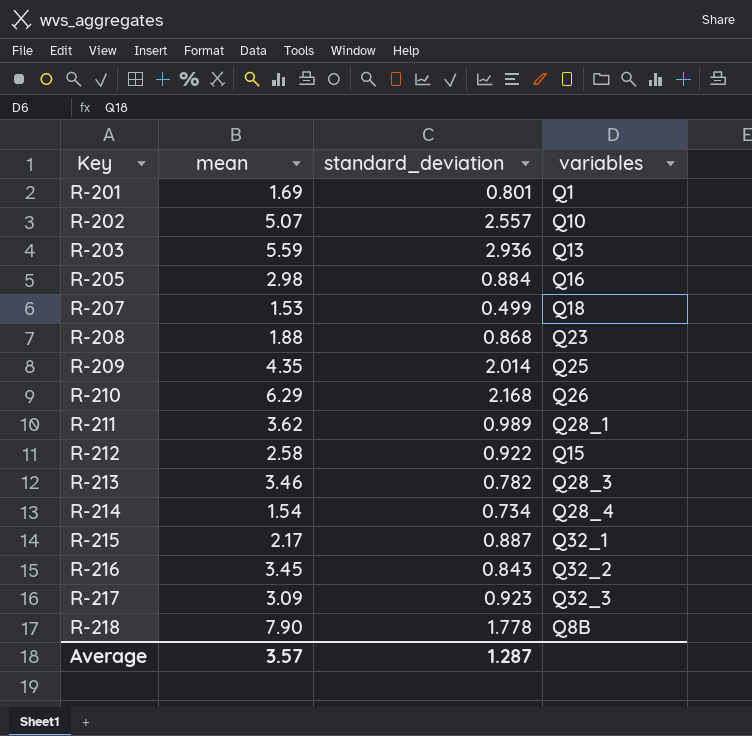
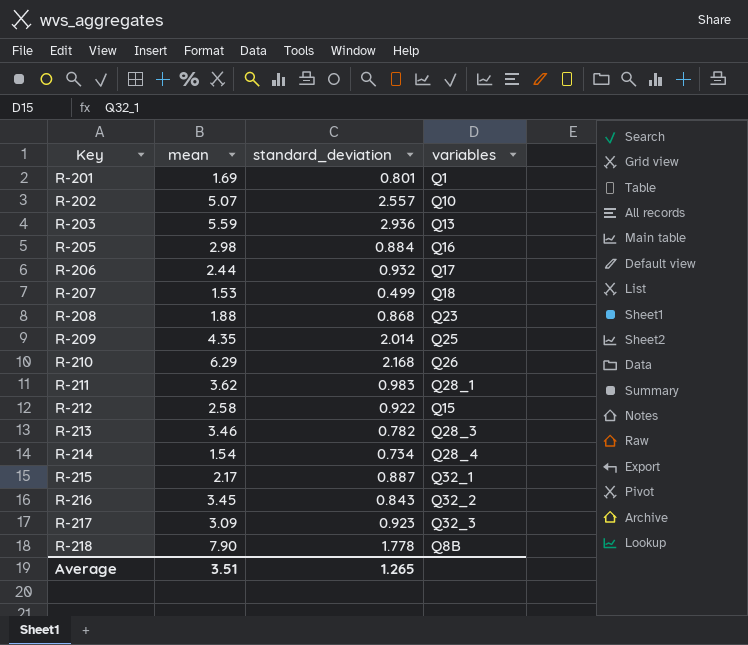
row R-206: none -> 2.44 | 0.932 | Q17
R-211 | standard_deviation: 0.989 -> 0.983
Average | mean: 3.57 -> 3.51
Average | standard_deviation: 1.287 -> 1.265

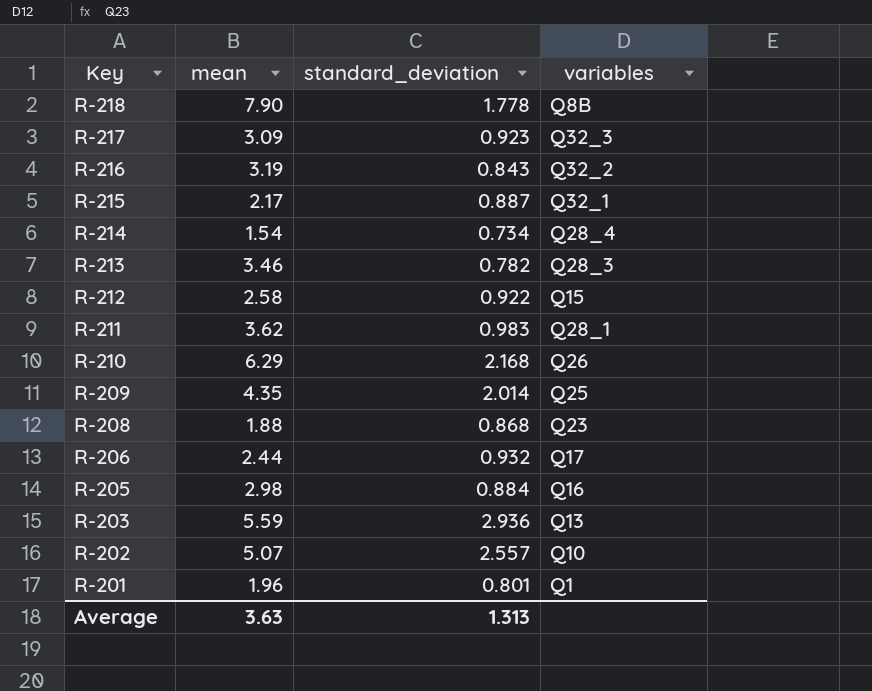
row order: Key ascending -> Key descending
row R-207: 1.53 | 0.499 | Q18 -> none
R-216 | mean: 3.45 -> 3.19
R-201 | mean: 1.69 -> 1.96
Average | mean: 3.51 -> 3.63
Average | standard_deviation: 1.265 -> 1.313

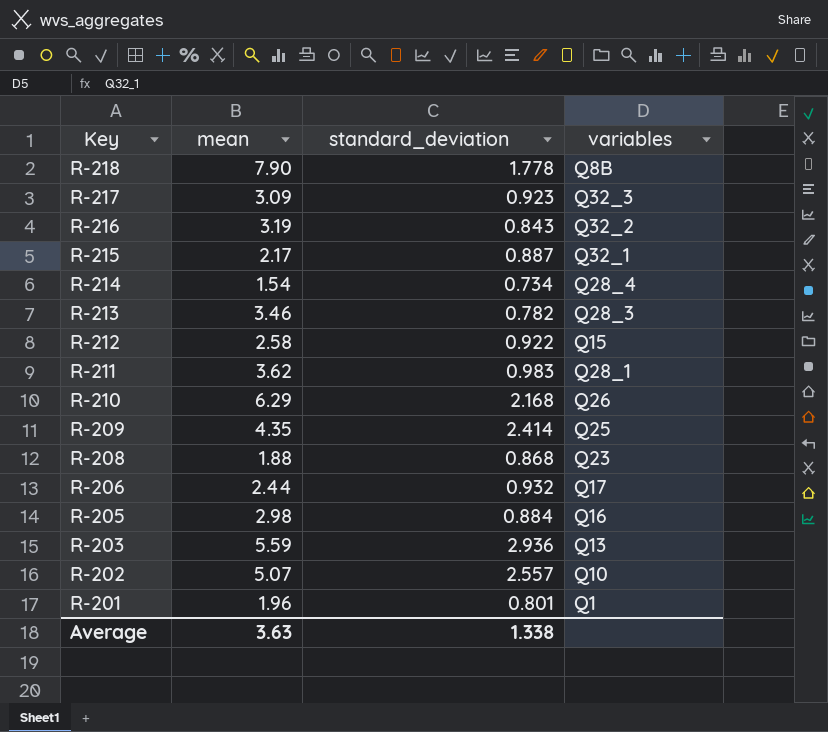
R-209 | standard_deviation: 2.014 -> 2.414
Average | standard_deviation: 1.313 -> 1.338

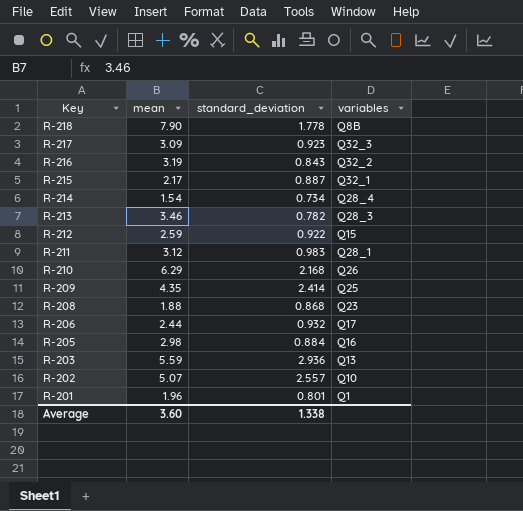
R-212 | mean: 2.58 -> 2.59
R-211 | mean: 3.62 -> 3.12
Average | mean: 3.63 -> 3.60

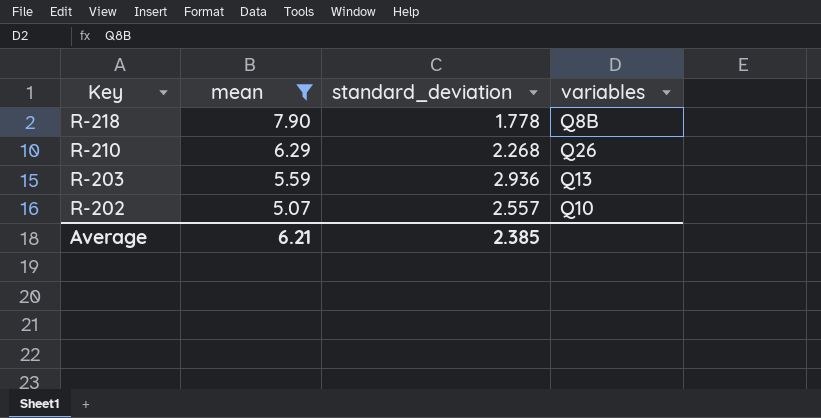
filter: none -> mean >= 5.07
R-210 | standard_deviation: 2.168 -> 2.268
Average | mean: 3.60 -> 6.21
Average | standard_deviation: 1.338 -> 2.385

